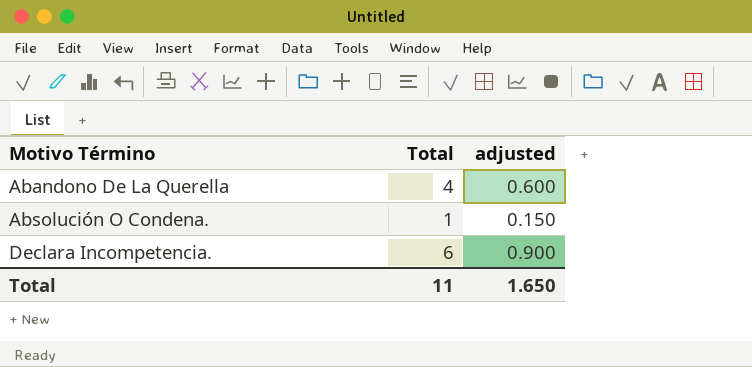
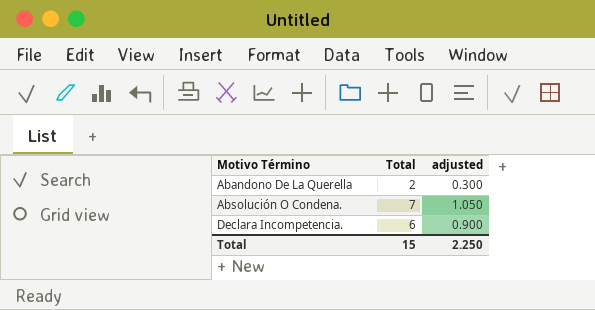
Abandono De La Querella | Total: 4 -> 2
Abandono De La Querella | adjusted: 0.600 -> 0.300
Absolución O Condena. | Total: 1 -> 7
Absolución O Condena. | adjusted: 0.150 -> 1.050
Total | Total: 11 -> 15
Total | adjusted: 1.650 -> 2.250

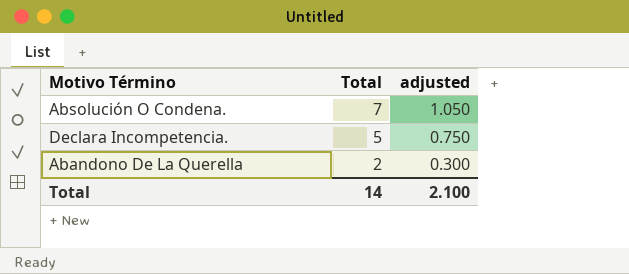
row order: Motivo Término ascending -> Total descending
Declara Incompetencia. | Total: 6 -> 5
Declara Incompetencia. | adjusted: 0.900 -> 0.750
Total | Total: 15 -> 14
Total | adjusted: 2.250 -> 2.100

